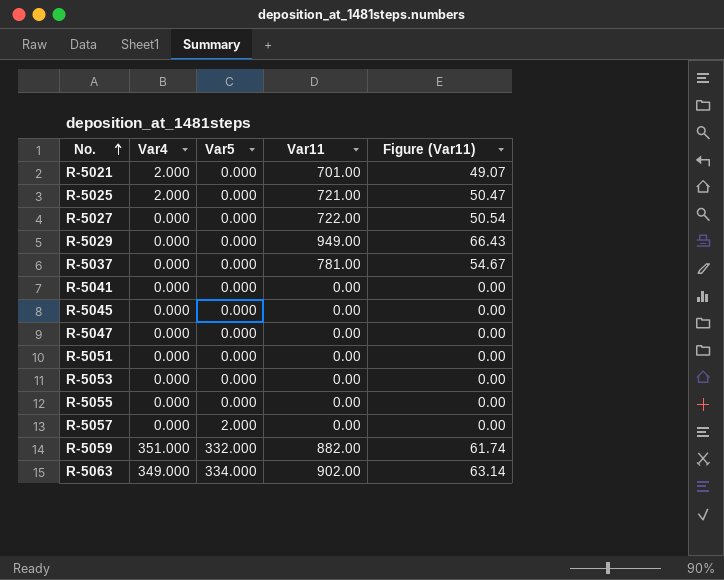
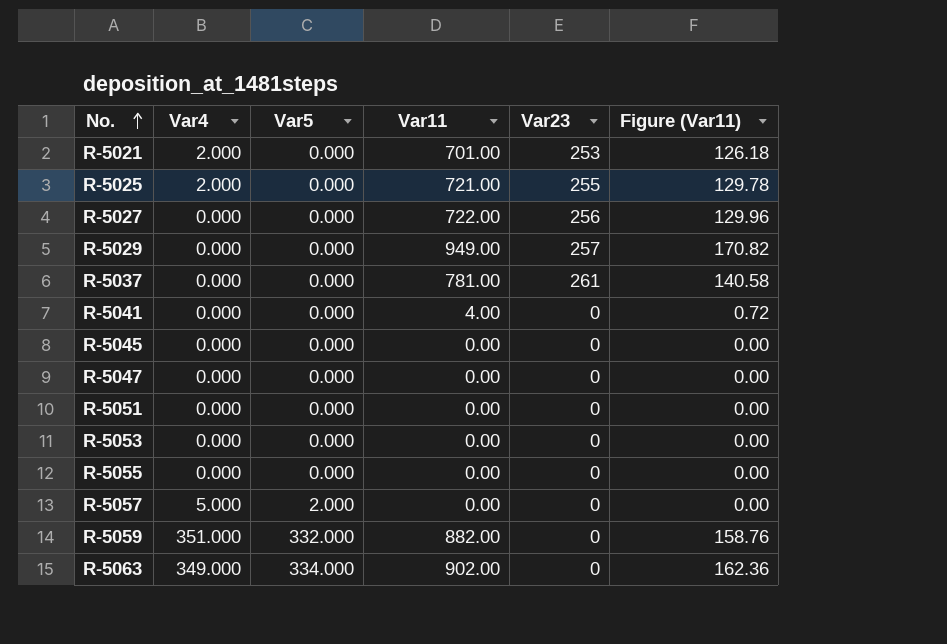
column Var23 | position: none -> 5
column Figure (Var11) | formula: [Var11] * 0.07 -> [Var11] * 0.18
R-5041 | Var11: 0.00 -> 4.00
R-5057 | Var4: 0.000 -> 5.000

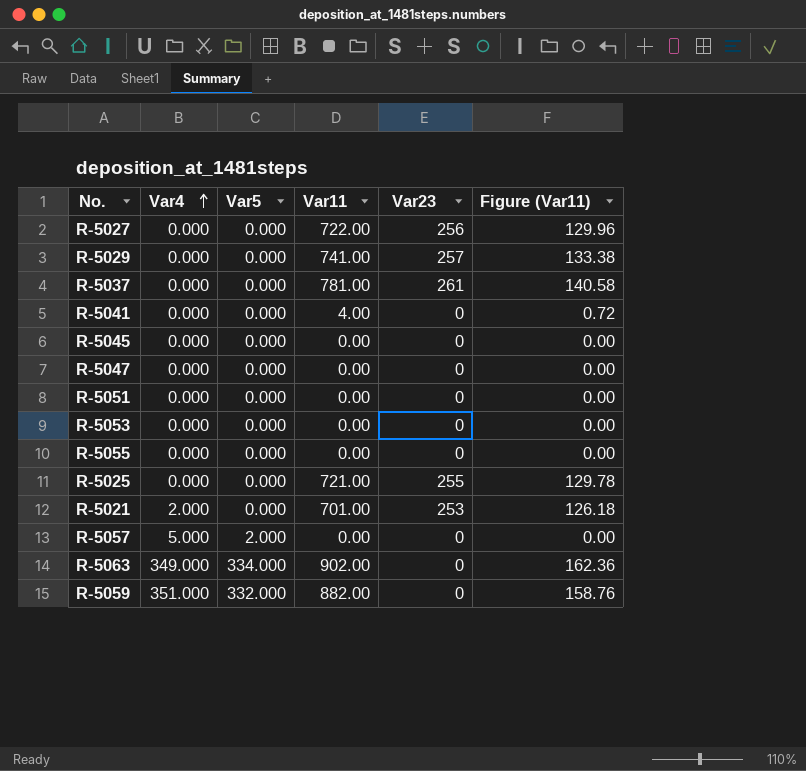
row order: No. ascending -> Var4 ascending
R-5029 | Var11: 949.00 -> 741.00
R-5029 | Figure (Var11): 170.82 -> 133.38
R-5025 | Var4: 2.000 -> 0.000

